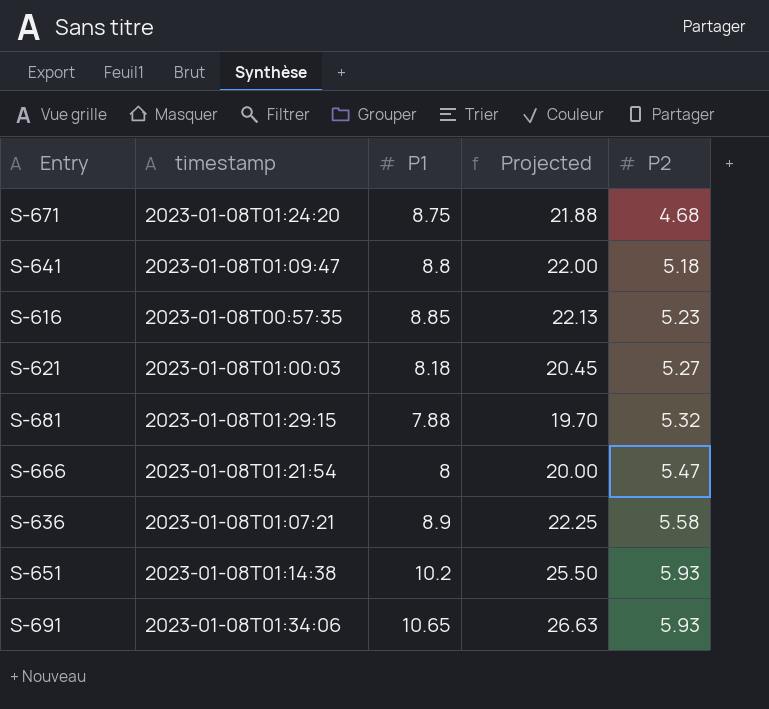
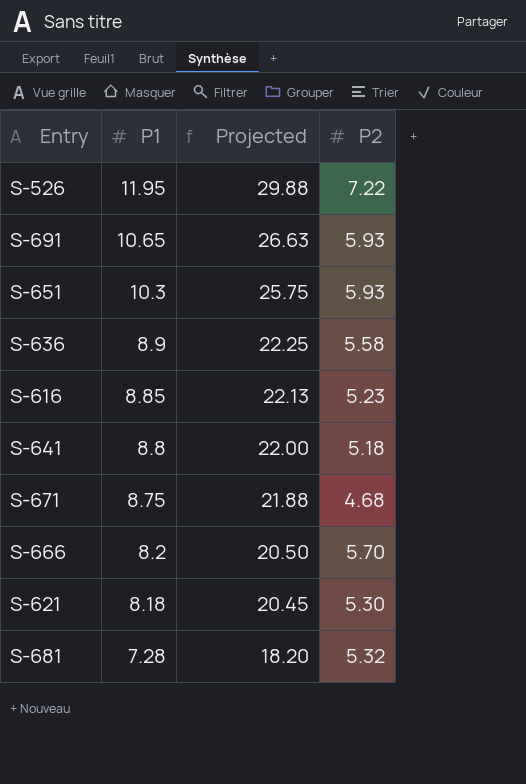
row order: P2 ascending -> P1 descending
column timestamp | position: 2 -> none
row S-526: none -> 11.95 | 29.88 | 7.22
S-651 | P1: 10.2 -> 10.3
S-651 | Projected: 25.50 -> 25.75
S-666 | P1: 8 -> 8.2
S-666 | Projected: 20.00 -> 20.50
S-666 | P2: 5.47 -> 5.70
S-621 | P2: 5.27 -> 5.30
S-681 | P1: 7.88 -> 7.28
S-681 | Projected: 19.70 -> 18.20

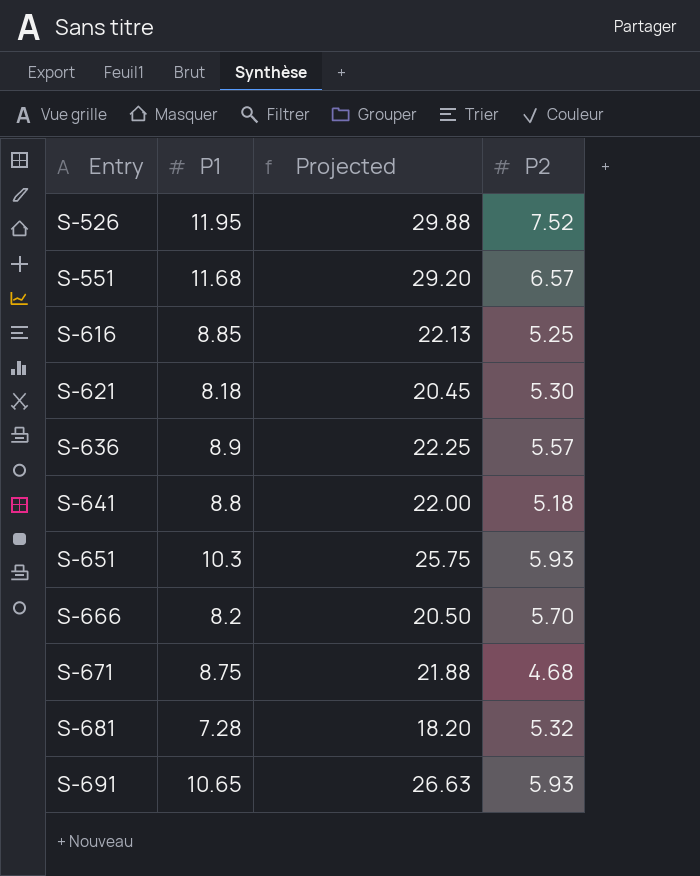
row order: P1 descending -> Entry ascending
S-526 | P2: 7.22 -> 7.52
row S-551: none -> 11.68 | 29.20 | 6.57
S-616 | P2: 5.23 -> 5.25
S-636 | P2: 5.58 -> 5.57

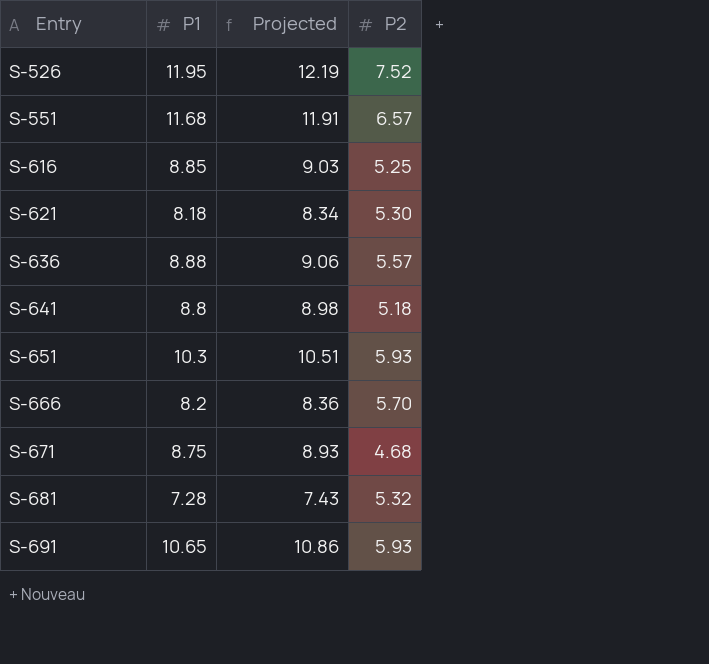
column Projected | formula: [P1] * 2.5 -> [P1] * 1.02
S-636 | P1: 8.9 -> 8.88

